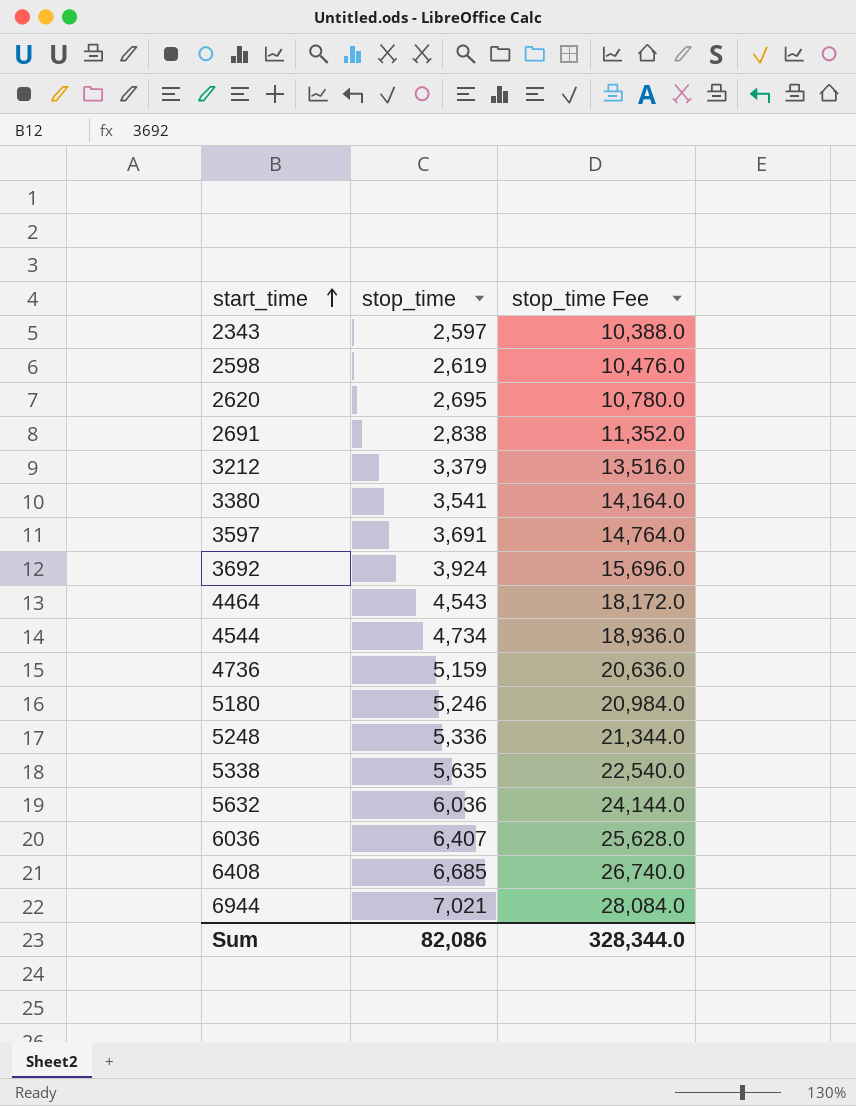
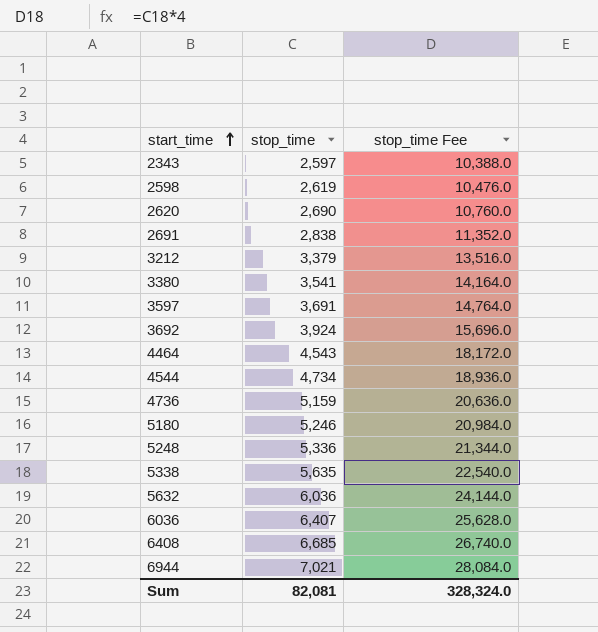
2620 | stop_time: 2,695 -> 2,690
2620 | stop_time Fee: 10,780.0 -> 10,760.0
Sum | stop_time: 82,086 -> 82,081
Sum | stop_time Fee: 328,344.0 -> 328,324.0

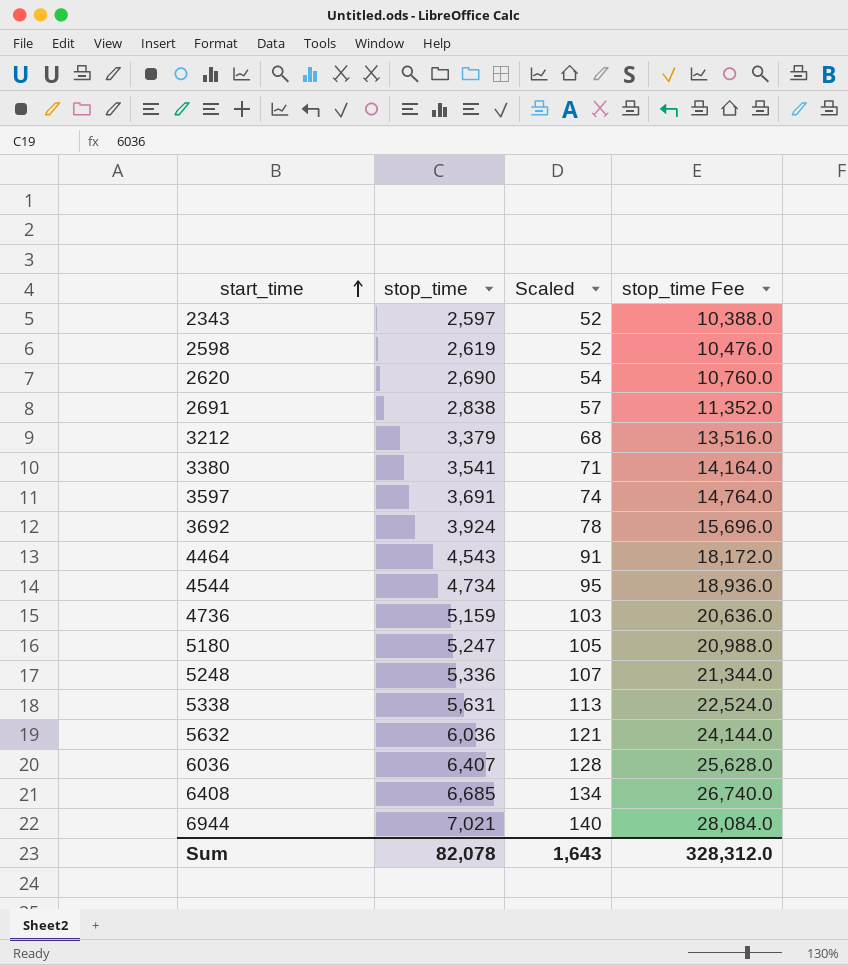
column Scaled | formula: none -> [stop_time] * 0.02
5180 | stop_time: 5,246 -> 5,247
5180 | stop_time Fee: 20,984.0 -> 20,988.0
5338 | stop_time: 5,635 -> 5,631
5338 | stop_time Fee: 22,540.0 -> 22,524.0
Sum | stop_time: 82,081 -> 82,078
Sum | stop_time Fee: 328,324.0 -> 328,312.0

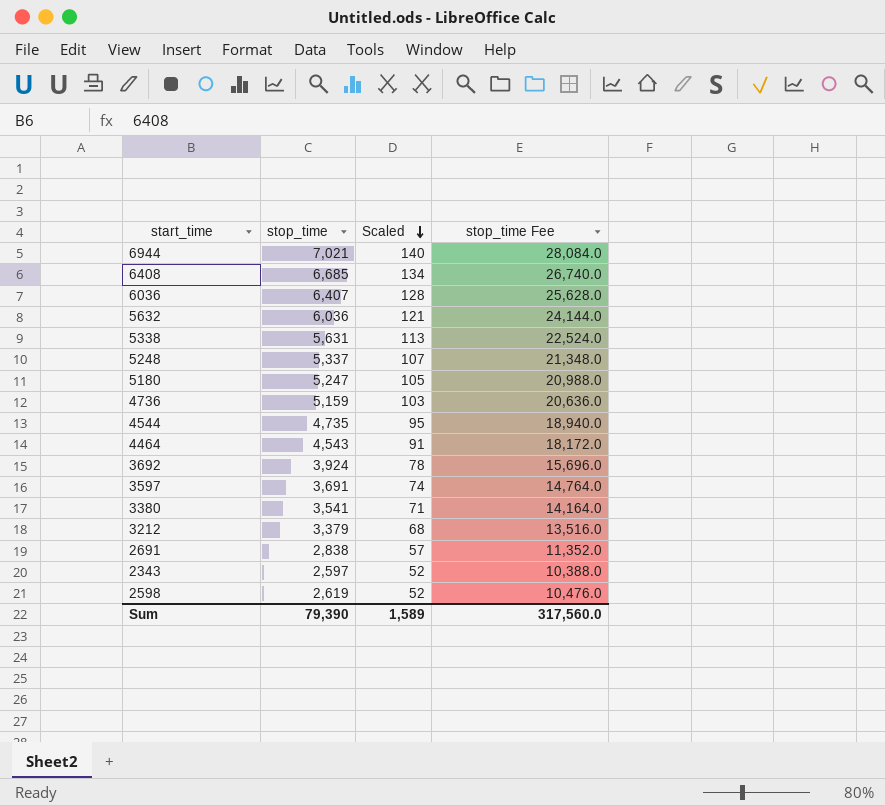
row order: start_time ascending -> Scaled descending
row 2620: 2,690 | 54 | 10,760.0 -> none
5248 | stop_time: 5,336 -> 5,337
5248 | stop_time Fee: 21,344.0 -> 21,348.0
4544 | stop_time: 4,734 -> 4,735
4544 | stop_time Fee: 18,936.0 -> 18,940.0
Sum | stop_time: 82,078 -> 79,390
Sum | Scaled: 1,643 -> 1,589
Sum | stop_time Fee: 328,312.0 -> 317,560.0

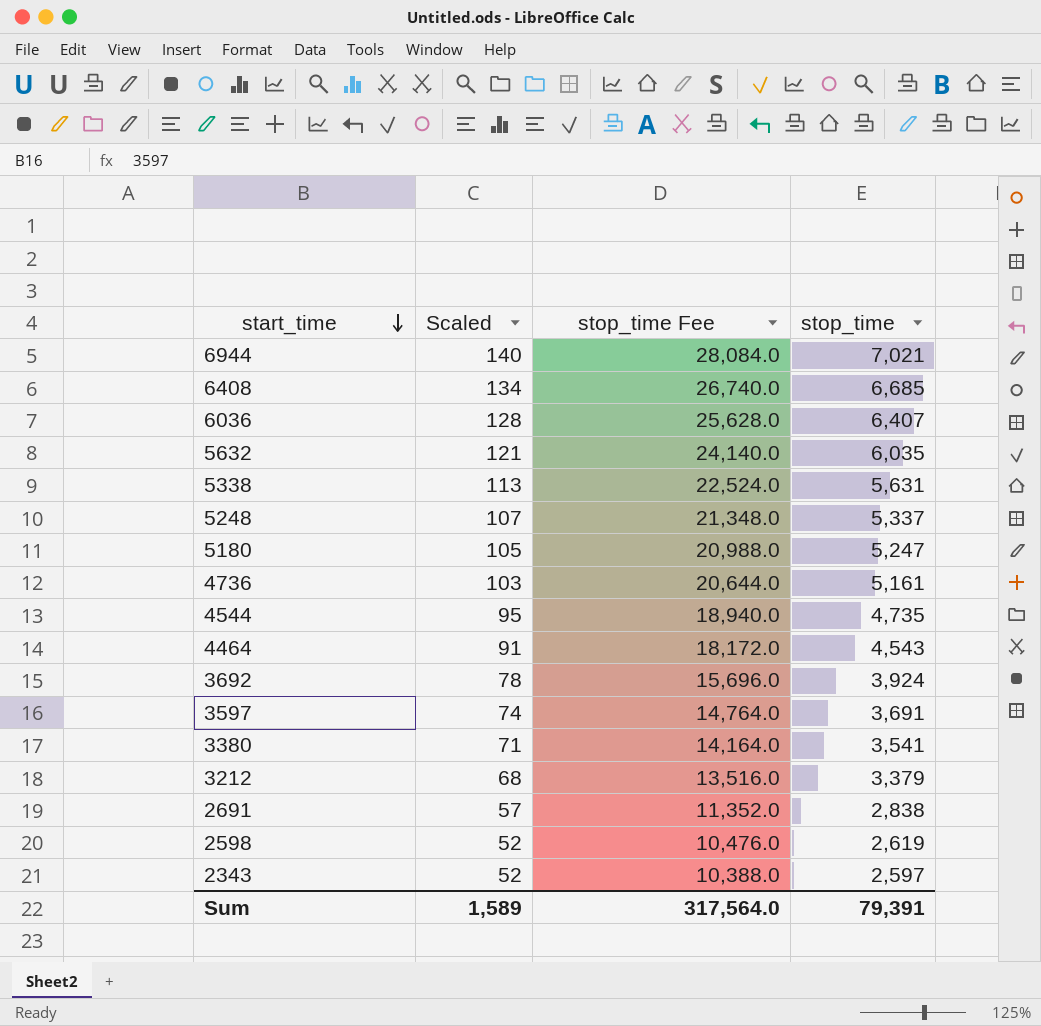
row order: Scaled descending -> start_time descending
column stop_time | position: 2 -> 4
5632 | stop_time Fee: 24,144.0 -> 24,140.0
5632 | stop_time: 6,036 -> 6,035
4736 | stop_time Fee: 20,636.0 -> 20,644.0
4736 | stop_time: 5,159 -> 5,161
Sum | stop_time Fee: 317,560.0 -> 317,564.0
Sum | stop_time: 79,390 -> 79,391

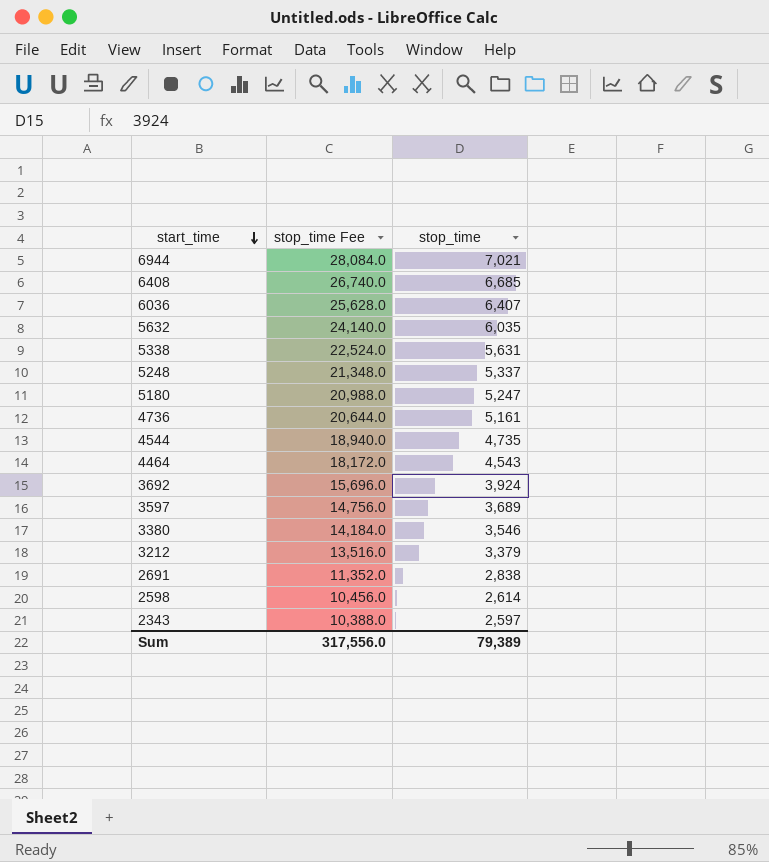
column Scaled | formula: [stop_time] * 0.02 -> none
3597 | stop_time Fee: 14,764.0 -> 14,756.0
3597 | stop_time: 3,691 -> 3,689
3380 | stop_time Fee: 14,164.0 -> 14,184.0
3380 | stop_time: 3,541 -> 3,546
2598 | stop_time Fee: 10,476.0 -> 10,456.0
2598 | stop_time: 2,619 -> 2,614
Sum | stop_time Fee: 317,564.0 -> 317,556.0
Sum | stop_time: 79,391 -> 79,389

